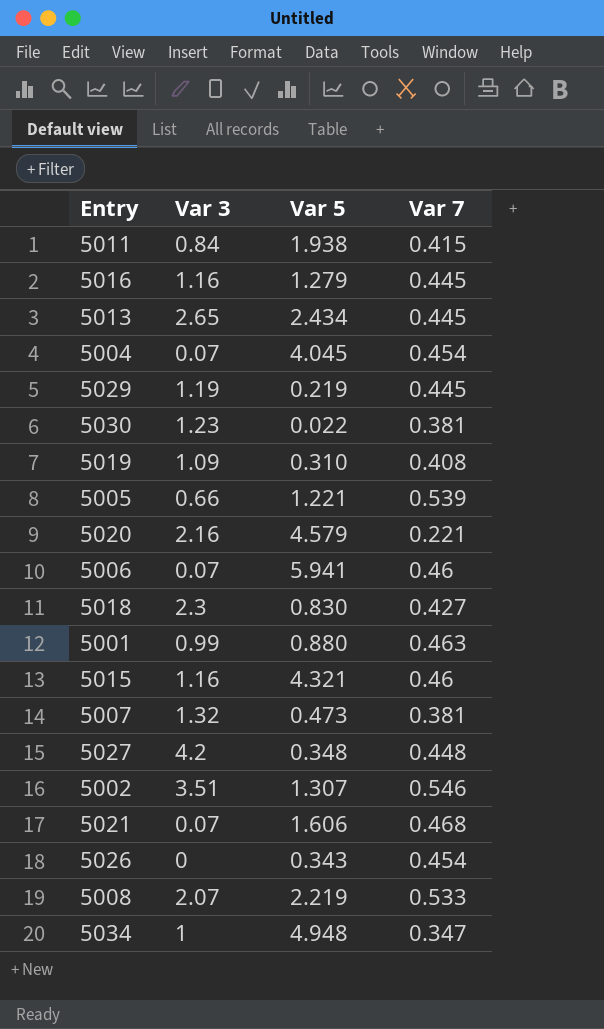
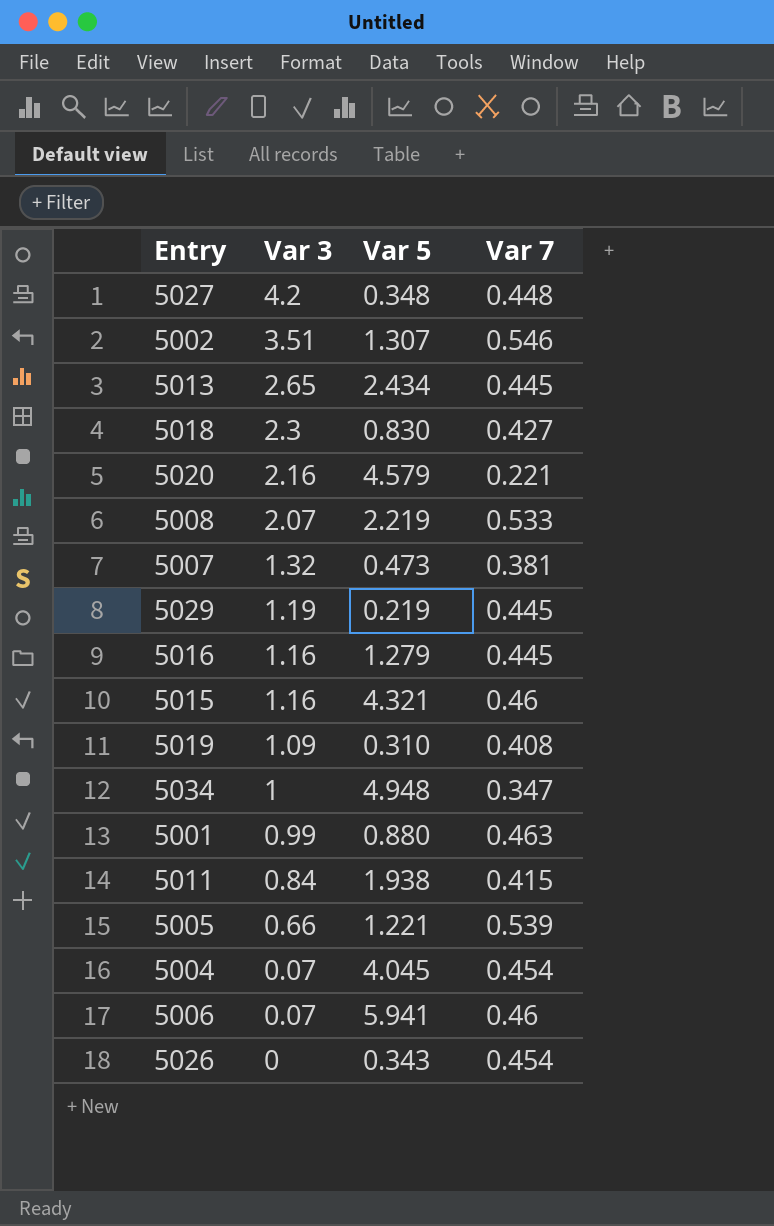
row order: none -> Var 3 descending
row 5030: 1.23 | 0.022 | 0.381 -> none
row 5021: 0.07 | 1.606 | 0.468 -> none

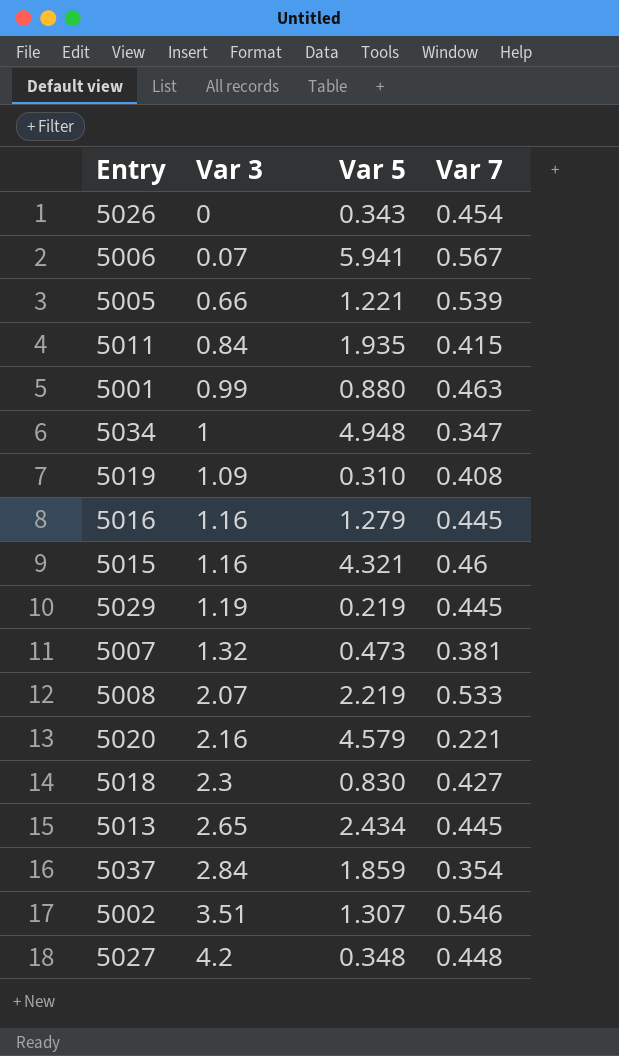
row order: Var 3 descending -> Var 3 ascending
row 5004: 0.07 | 4.045 | 0.454 -> none
5006 | Var 7: 0.46 -> 0.567
5011 | Var 5: 1.938 -> 1.935
row 5037: none -> 2.84 | 1.859 | 0.354

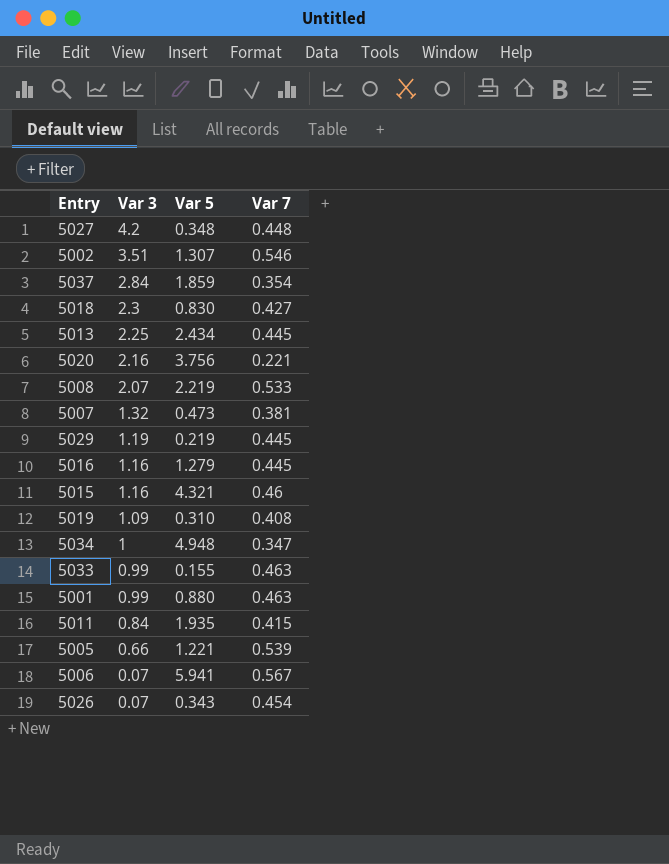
row order: Var 3 ascending -> Var 3 descending
5013 | Var 3: 2.65 -> 2.25
5020 | Var 5: 4.579 -> 3.756
row 5033: none -> 0.99 | 0.155 | 0.463
5026 | Var 3: 0 -> 0.07

